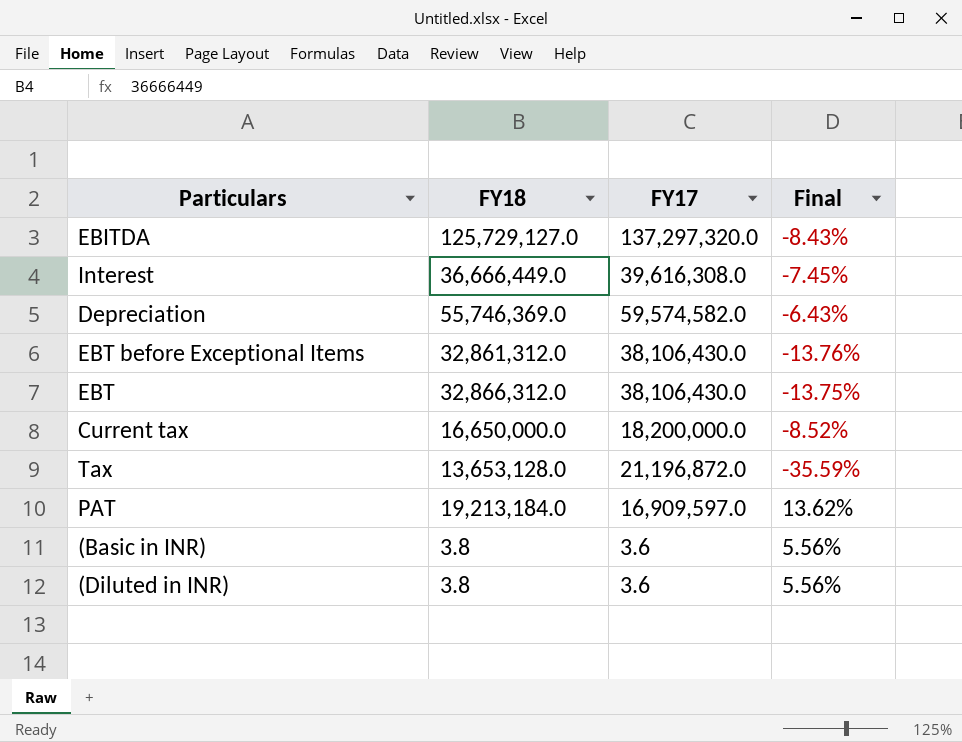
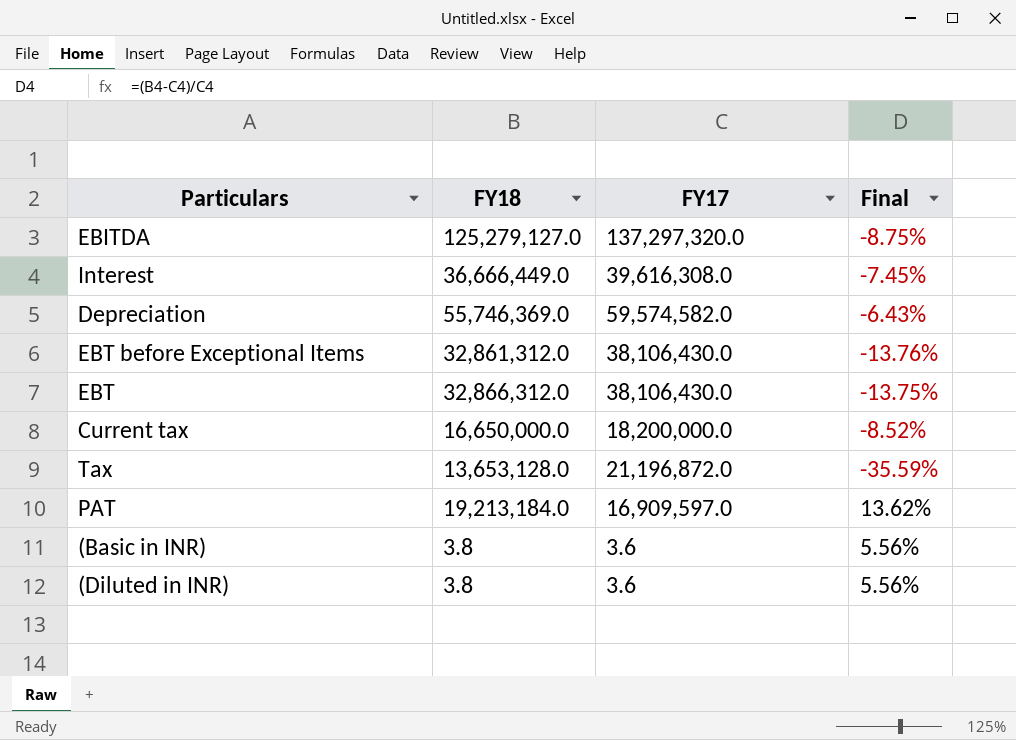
EBITDA | FY18: 125,729,127.0 -> 125,279,127.0
EBITDA | Final: -8.43% -> -8.75%

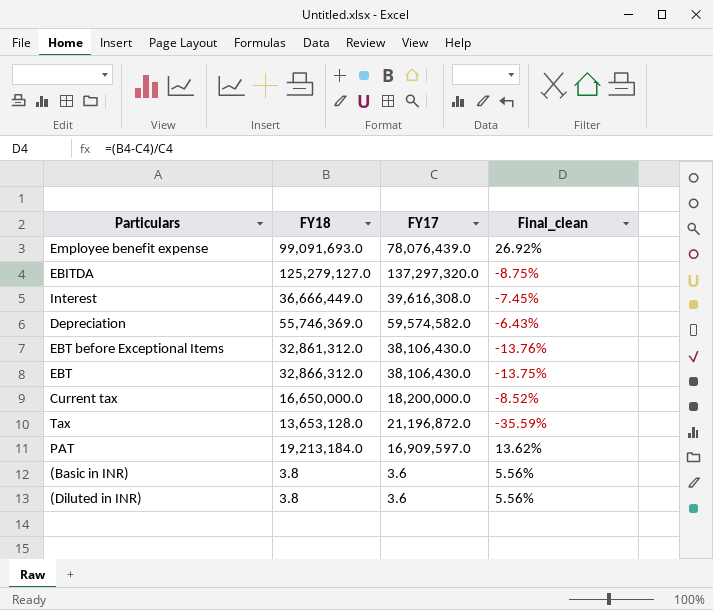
column name: Final -> Final_clean
row Employee benefit expense: none -> 99,091,693.0 | 78,076,439.0 | 26.92%

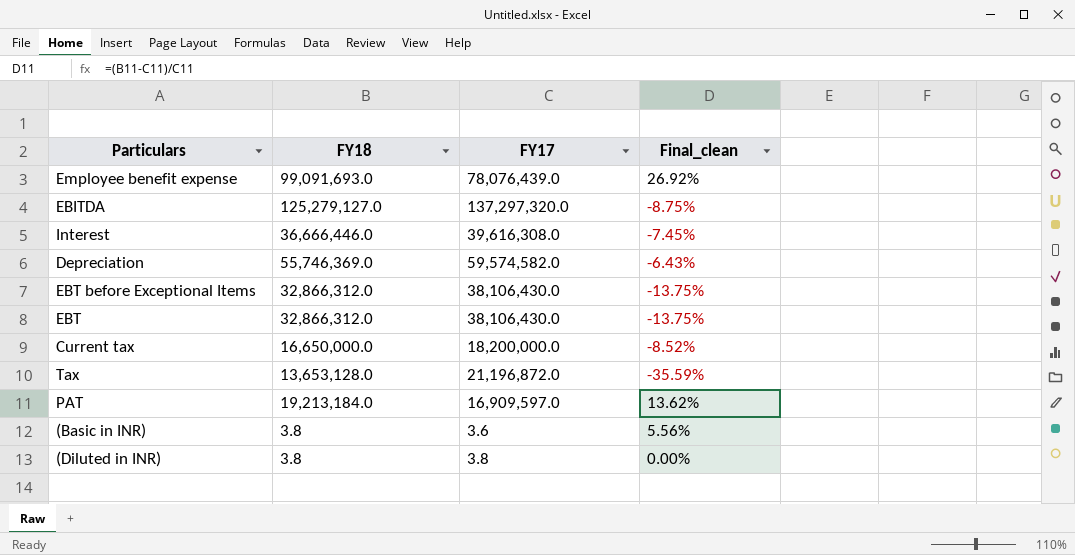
Interest | FY18: 36,666,449.0 -> 36,666,446.0
EBT before Exceptional Items | FY18: 32,861,312.0 -> 32,866,312.0
EBT before Exceptional Items | Final_clean: -13.76% -> -13.75%
(Diluted in INR) | FY17: 3.6 -> 3.8
(Diluted in INR) | Final_clean: 5.56% -> 0.00%

